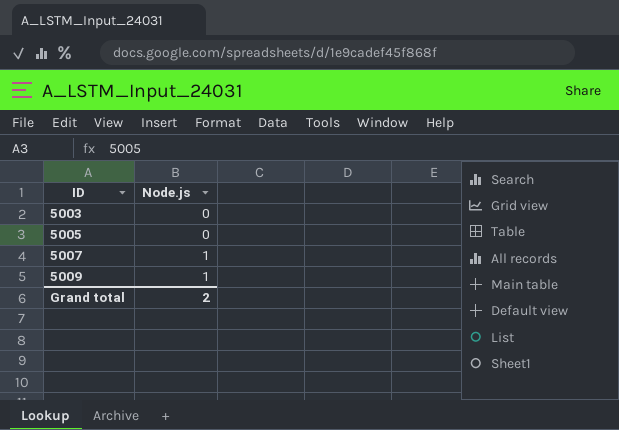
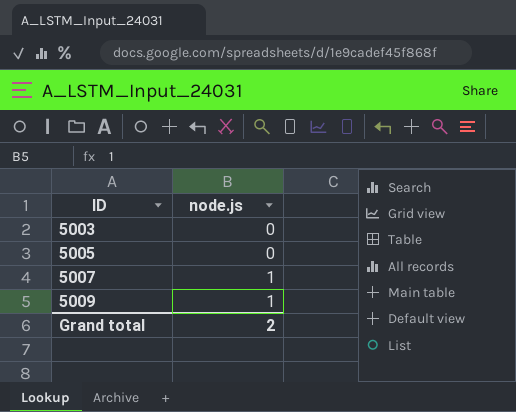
column name: Node.js -> node.js

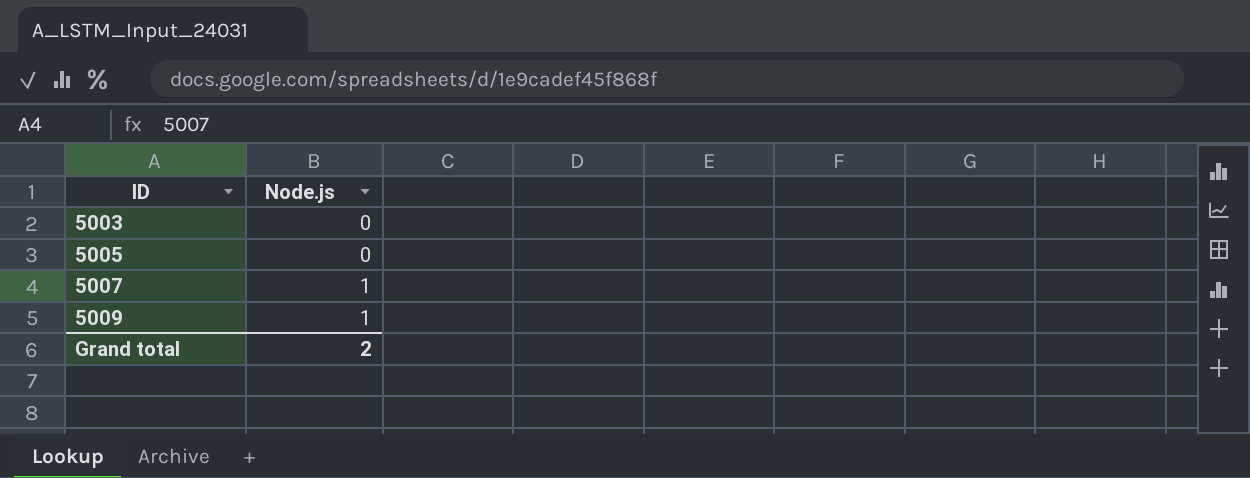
column name: node.js -> Node.js

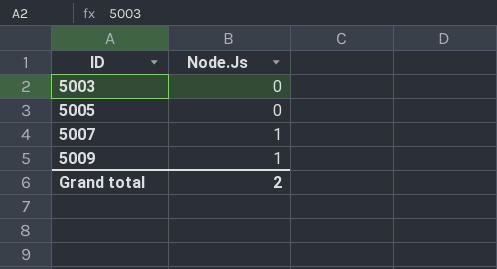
column name: Node.js -> Node.Js

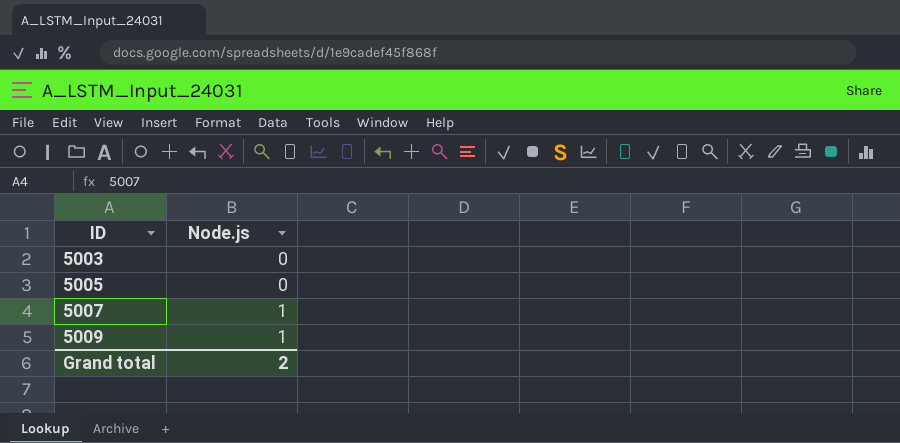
column name: Node.Js -> Node.js

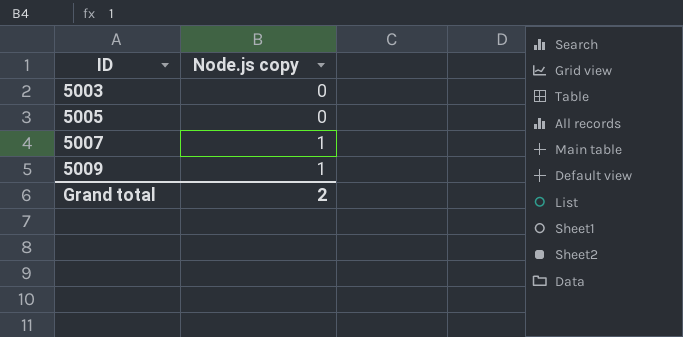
column name: Node.js -> Node.js copy

